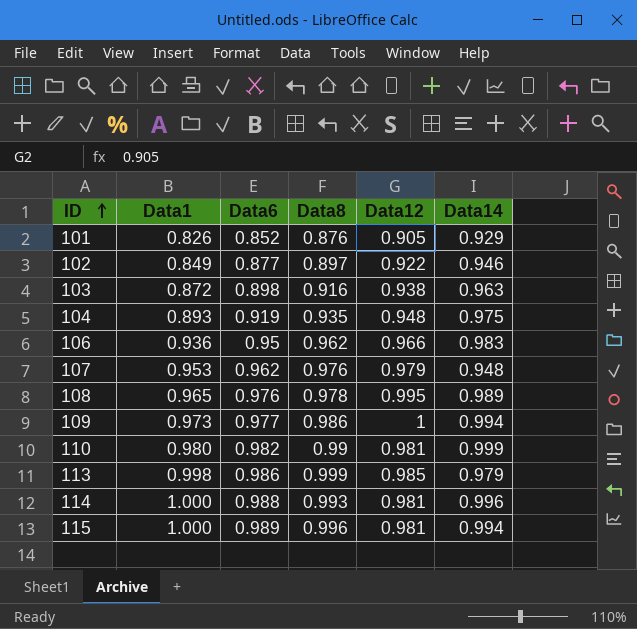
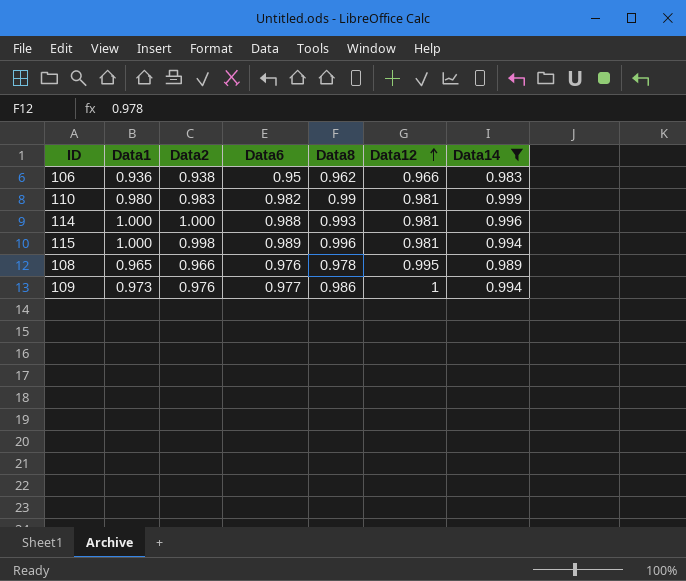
filter: none -> Data14 >= 0.983
row order: ID ascending -> Data12 ascending
column Data2 | position: none -> 3

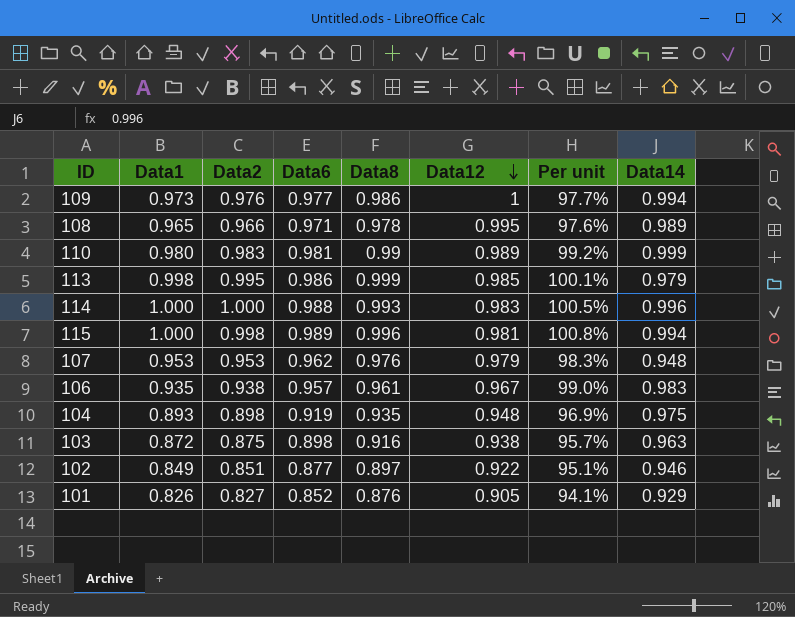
filter: Data14 >= 0.983 -> none
row order: Data12 ascending -> Data12 descending
column Per unit | formula: none -> [Data6] / [Data12]
108 | Data6: 0.976 -> 0.971
110 | Data6: 0.982 -> 0.981
110 | Data12: 0.981 -> 0.989
114 | Data12: 0.981 -> 0.983
106 | Data1: 0.936 -> 0.935
106 | Data6: 0.95 -> 0.957
106 | Data8: 0.962 -> 0.961
106 | Data12: 0.966 -> 0.967

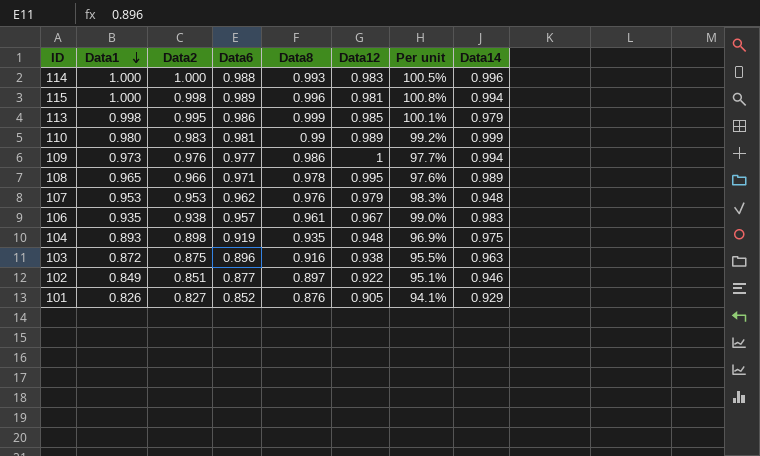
row order: Data12 descending -> Data1 descending
103 | Data6: 0.898 -> 0.896
103 | Per unit: 95.7% -> 95.5%

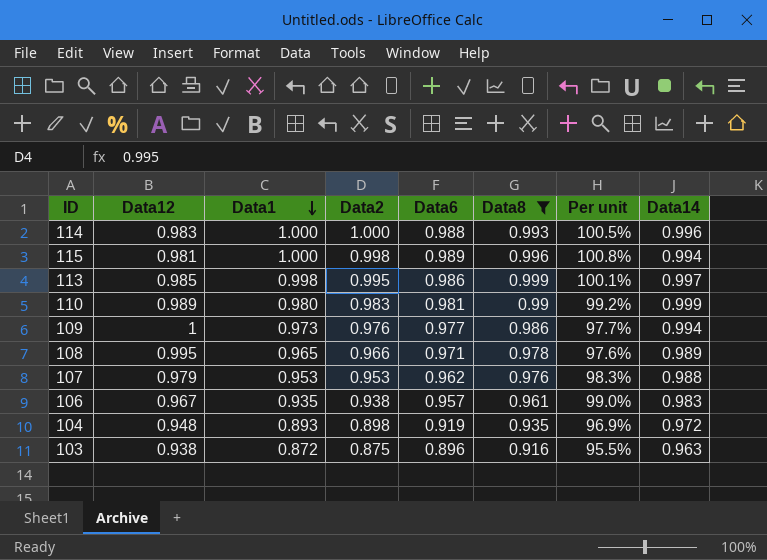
filter: none -> Data8 >= 0.916
column Data12 | position: 6 -> 2
113 | Data14: 0.979 -> 0.997
107 | Data14: 0.948 -> 0.988
104 | Data14: 0.975 -> 0.972

